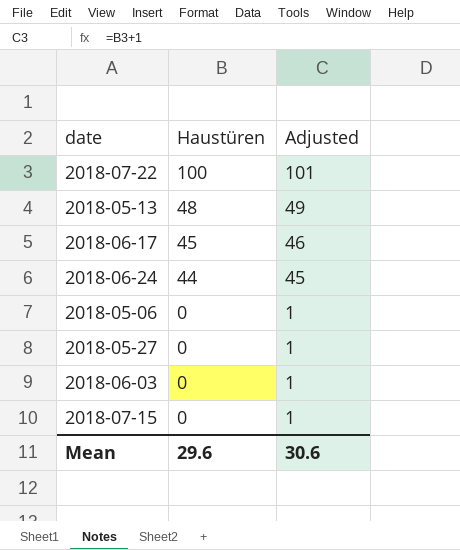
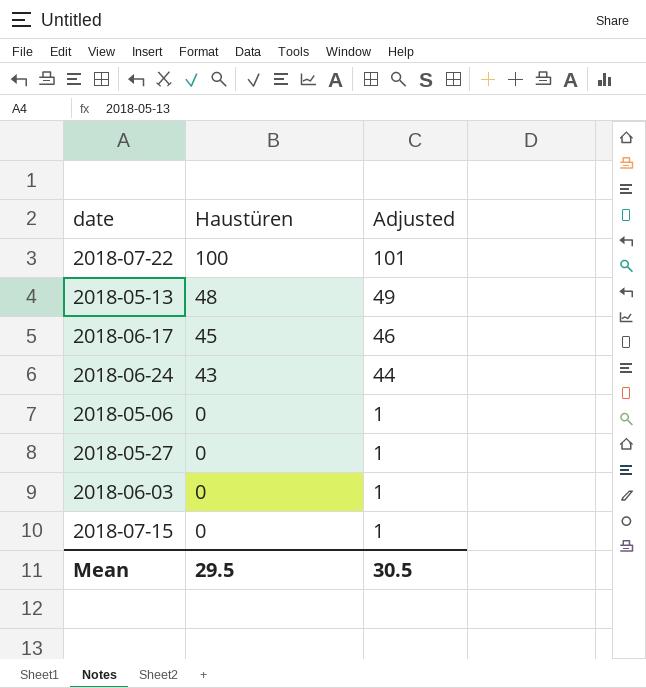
2018-06-24 | Haustüren: 44 -> 43
2018-06-24 | Adjusted: 45 -> 44
Mean | Haustüren: 29.6 -> 29.5
Mean | Adjusted: 30.6 -> 30.5

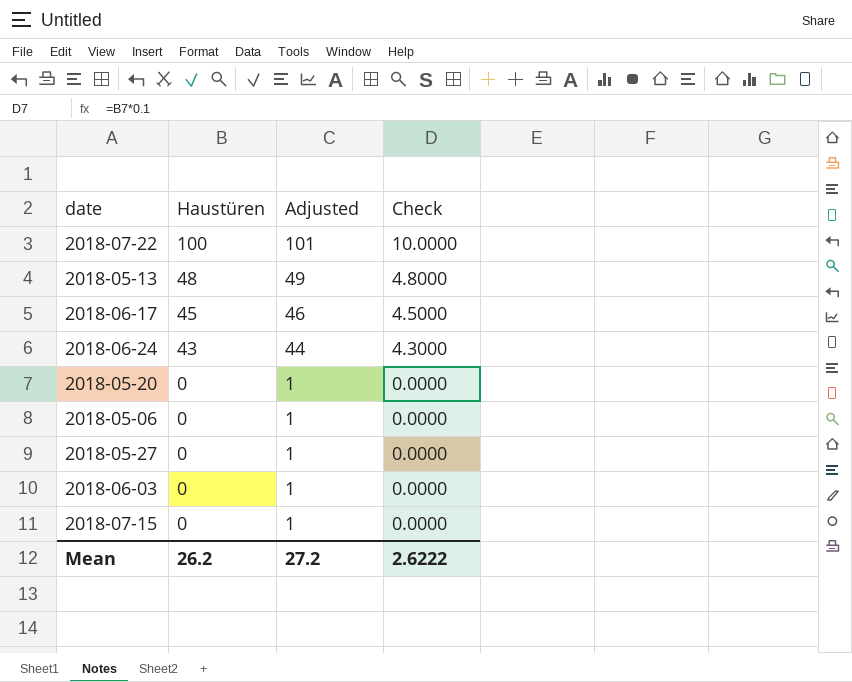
column Check | formula: none -> [Haustüren] * 0.1
row 2018-05-20: none -> 0 | 1 | 0.0000
Mean | Haustüren: 29.5 -> 26.2
Mean | Adjusted: 30.5 -> 27.2

